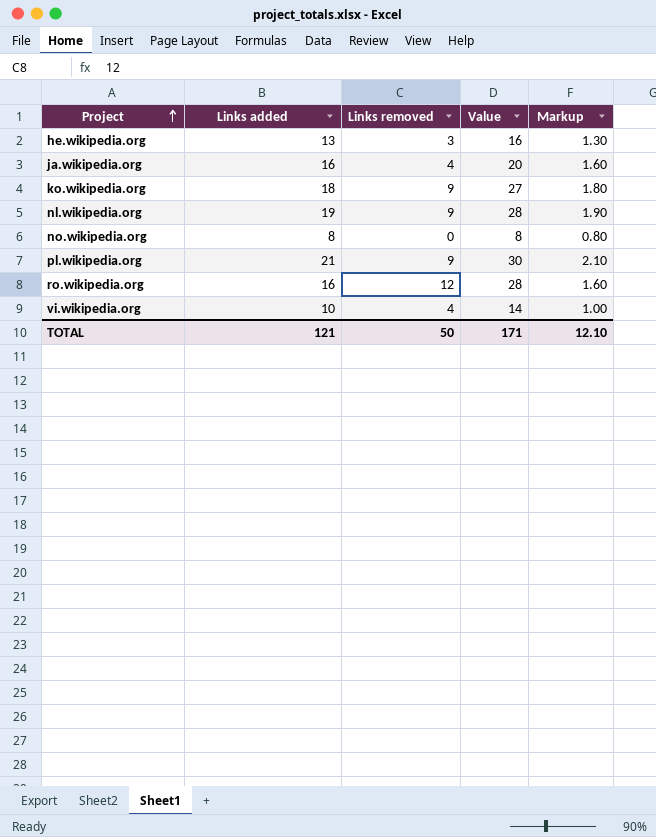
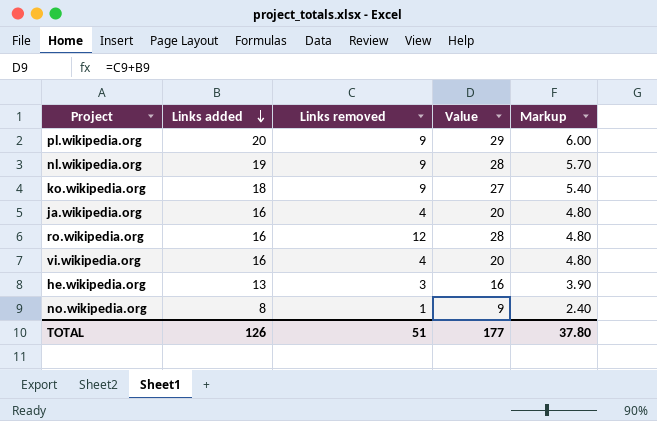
row order: Project ascending -> Links added descending
column Markup | formula: [Links added] * 0.1 -> [Links added] * 0.3
pl.wikipedia.org | Links added: 21 -> 20
pl.wikipedia.org | Value: 30 -> 29
vi.wikipedia.org | Links added: 10 -> 16
vi.wikipedia.org | Value: 14 -> 20
no.wikipedia.org | Links removed: 0 -> 1
no.wikipedia.org | Value: 8 -> 9
TOTAL | Links added: 121 -> 126
TOTAL | Links removed: 50 -> 51
TOTAL | Value: 171 -> 177
TOTAL | Markup: 12.10 -> 37.80

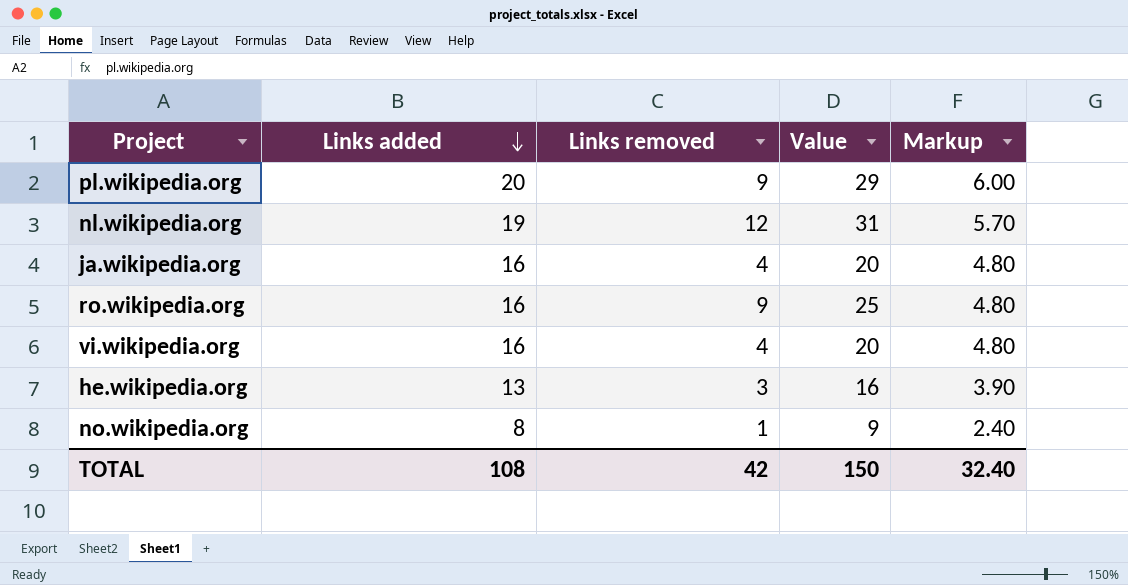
row ko.wikipedia.org: 18 | 9 | 27 | 5.40 -> none
nl.wikipedia.org | Links removed: 9 -> 12
nl.wikipedia.org | Value: 28 -> 31
ro.wikipedia.org | Links removed: 12 -> 9
ro.wikipedia.org | Value: 28 -> 25
TOTAL | Links added: 126 -> 108
TOTAL | Links removed: 51 -> 42
TOTAL | Value: 177 -> 150
TOTAL | Markup: 37.80 -> 32.40

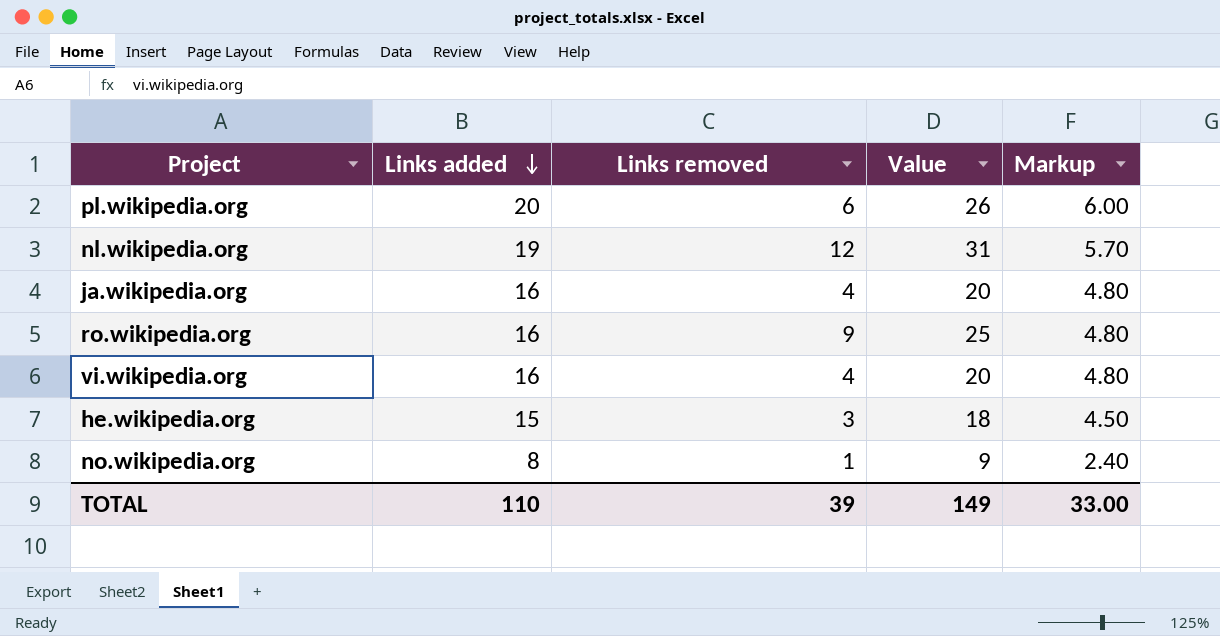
pl.wikipedia.org | Links removed: 9 -> 6
pl.wikipedia.org | Value: 29 -> 26
he.wikipedia.org | Links added: 13 -> 15
he.wikipedia.org | Value: 16 -> 18
he.wikipedia.org | Markup: 3.90 -> 4.50
TOTAL | Links added: 108 -> 110
TOTAL | Links removed: 42 -> 39
TOTAL | Value: 150 -> 149
TOTAL | Markup: 32.40 -> 33.00

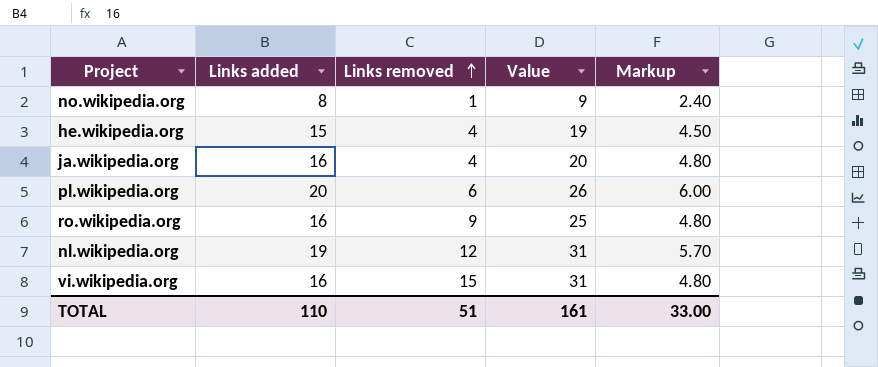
row order: Links added descending -> Links removed ascending
he.wikipedia.org | Links removed: 3 -> 4
he.wikipedia.org | Value: 18 -> 19
vi.wikipedia.org | Links removed: 4 -> 15
vi.wikipedia.org | Value: 20 -> 31
TOTAL | Links removed: 39 -> 51
TOTAL | Value: 149 -> 161

